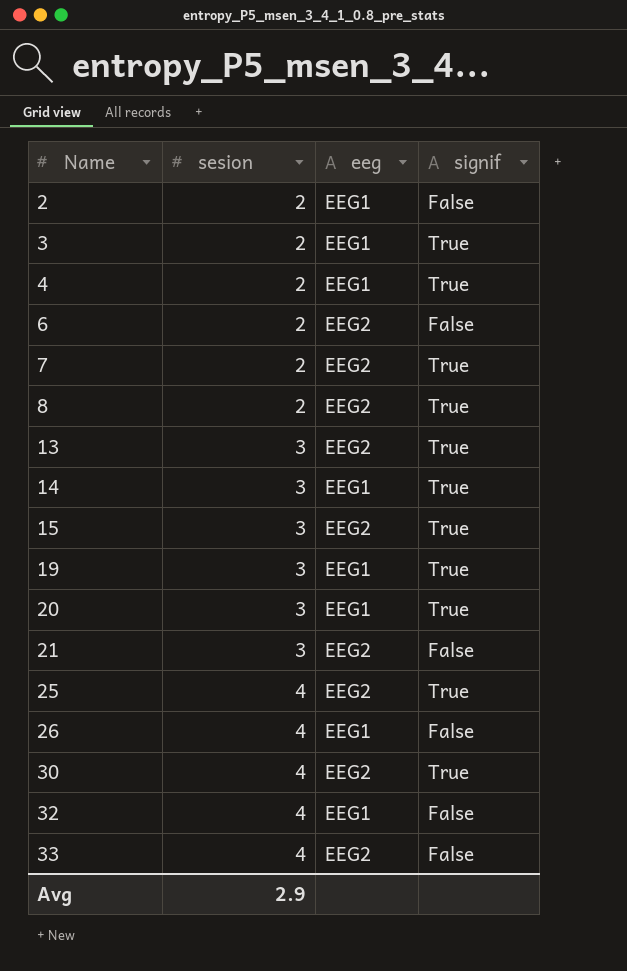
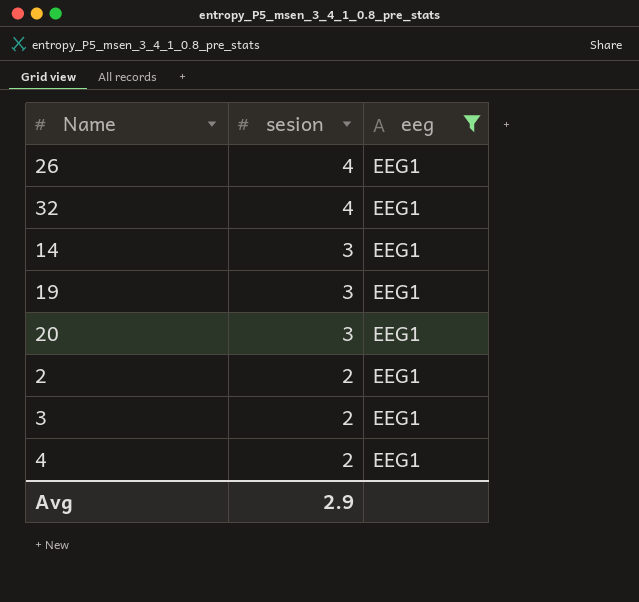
filter: none -> eeg = EEG1
row order: Name ascending -> sesion descending
column signif | position: 4 -> none

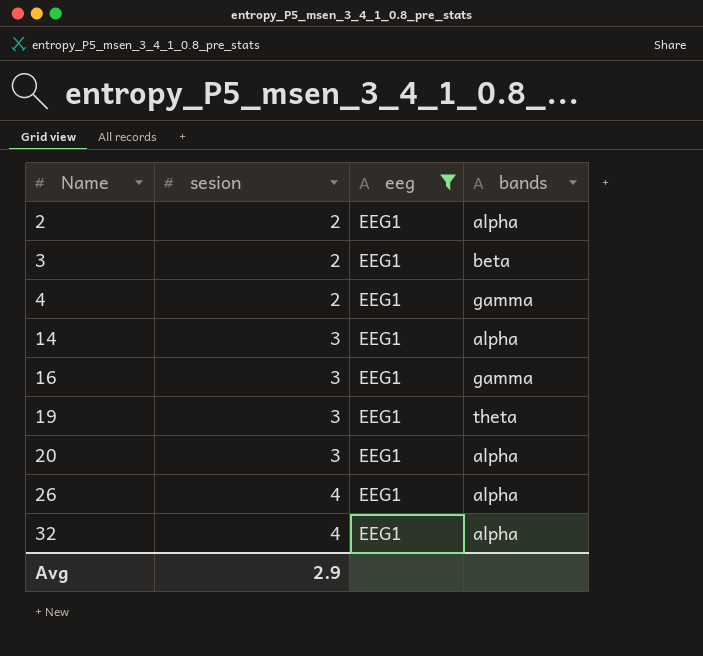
row order: sesion descending -> Name ascending
column bands | position: none -> 4
row 16: none -> 3 | EEG1 | gamma

